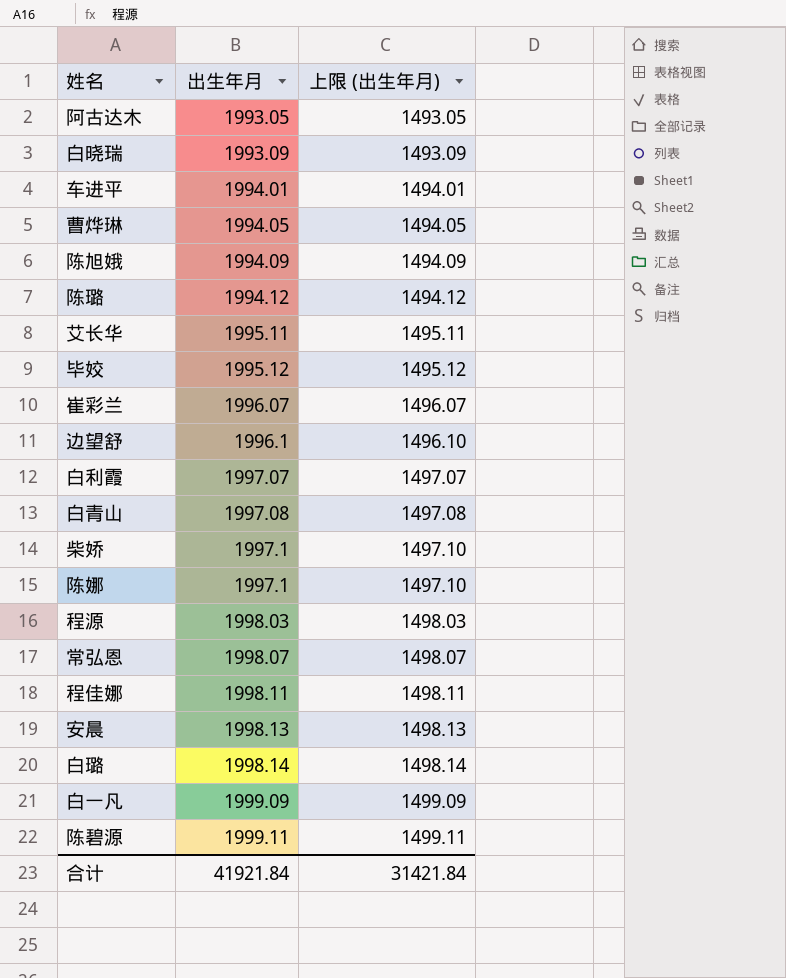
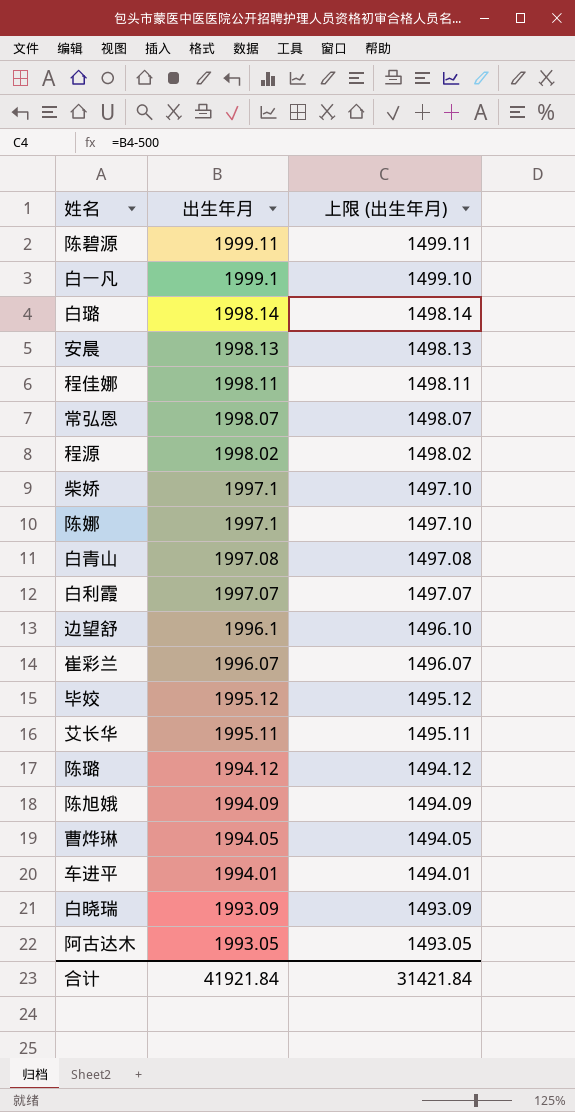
row order: 出生年月 ascending -> 出生年月 descending
白一凡 | 出生年月: 1999.09 -> 1999.1
白一凡 | 上限 (出生年月): 1499.09 -> 1499.10
程源 | 出生年月: 1998.03 -> 1998.02
程源 | 上限 (出生年月): 1498.03 -> 1498.02

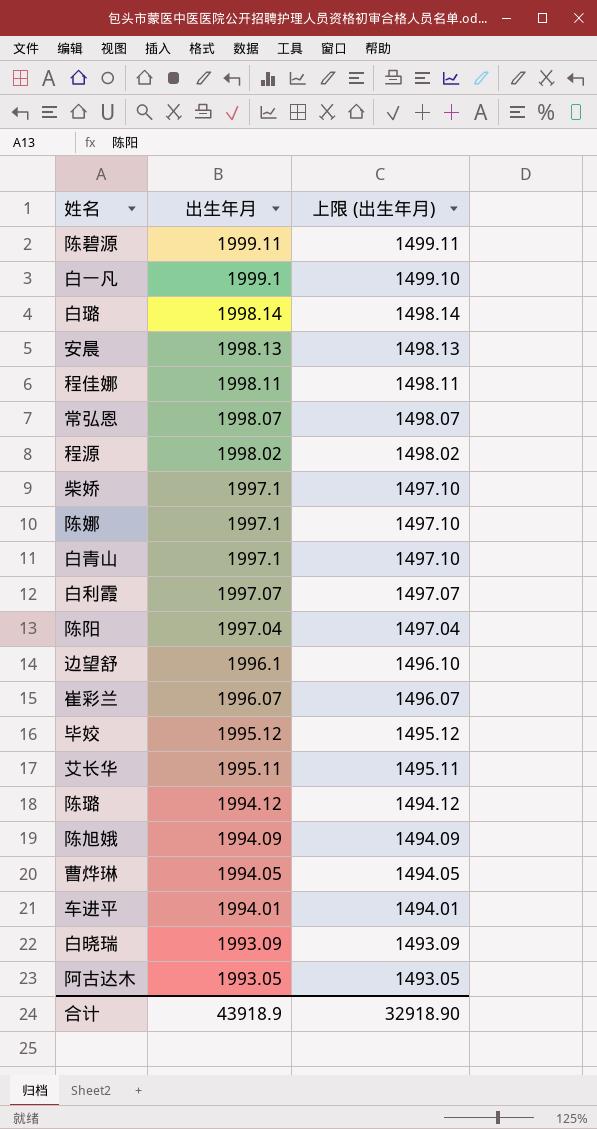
白青山 | 出生年月: 1997.08 -> 1997.1
白青山 | 上限 (出生年月): 1497.08 -> 1497.10
row 陈阳: none -> 1997.04 | 1497.04
合计 | 出生年月: 41921.84 -> 43918.9
合计 | 上限 (出生年月): 31421.84 -> 32918.90

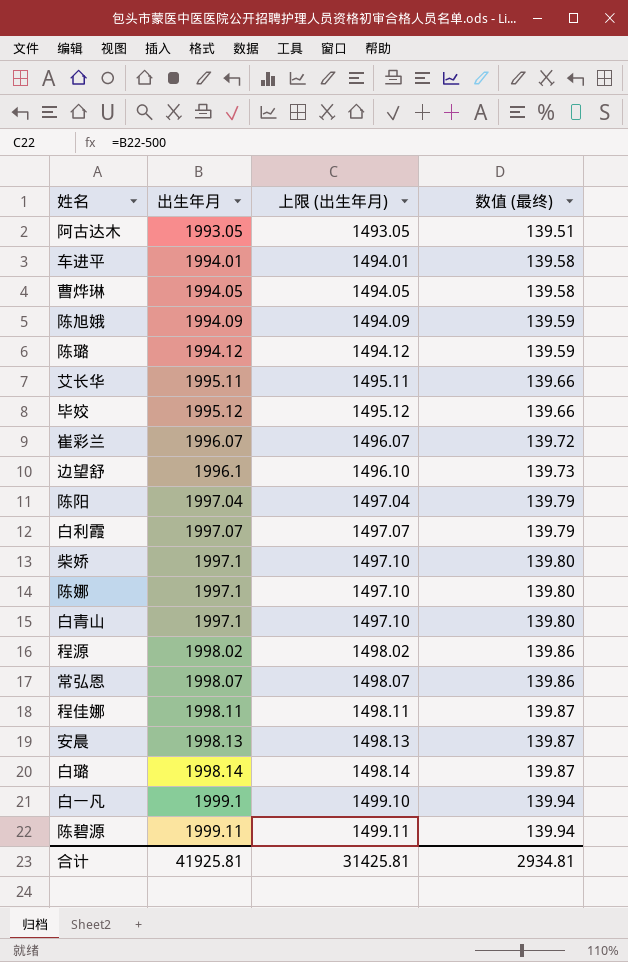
row order: 出生年月 descending -> 出生年月 ascending
column 数值 (最终) | formula: none -> [出生年月] * 0.07
row 白晓瑞: 1993.09 | 1493.09 -> none
合计 | 出生年月: 43918.9 -> 41925.81
合计 | 上限 (出生年月): 32918.90 -> 31425.81

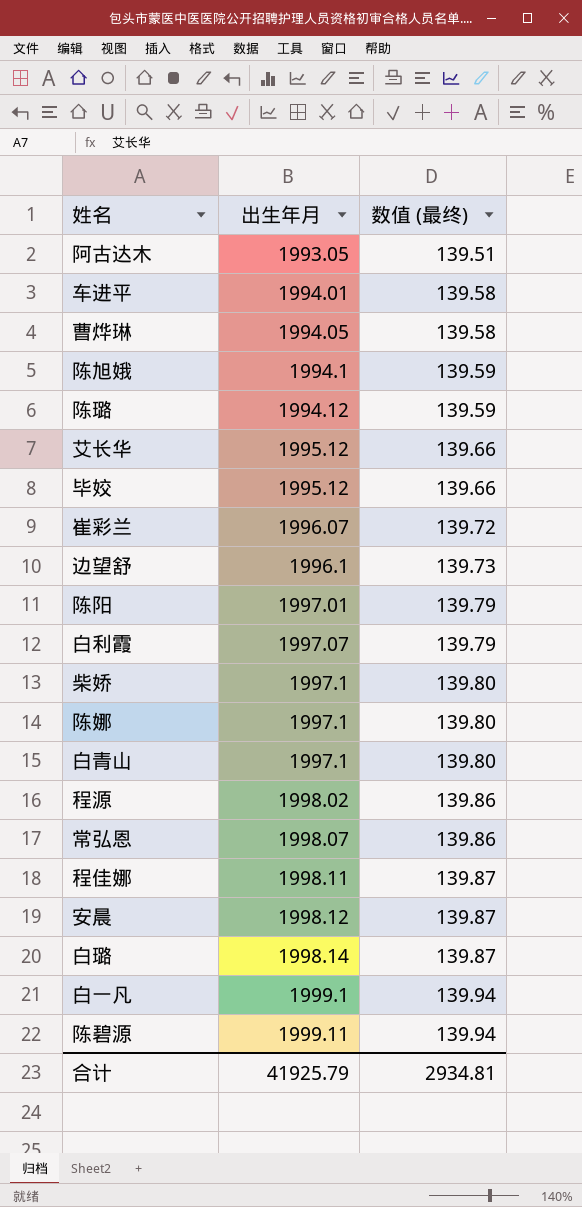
column 上限 (出生年月) | formula: [出生年月] - 500 -> none
陈旭娥 | 出生年月: 1994.09 -> 1994.1
艾长华 | 出生年月: 1995.11 -> 1995.12
陈阳 | 出生年月: 1997.04 -> 1997.01
安晨 | 出生年月: 1998.13 -> 1998.12
合计 | 出生年月: 41925.81 -> 41925.79

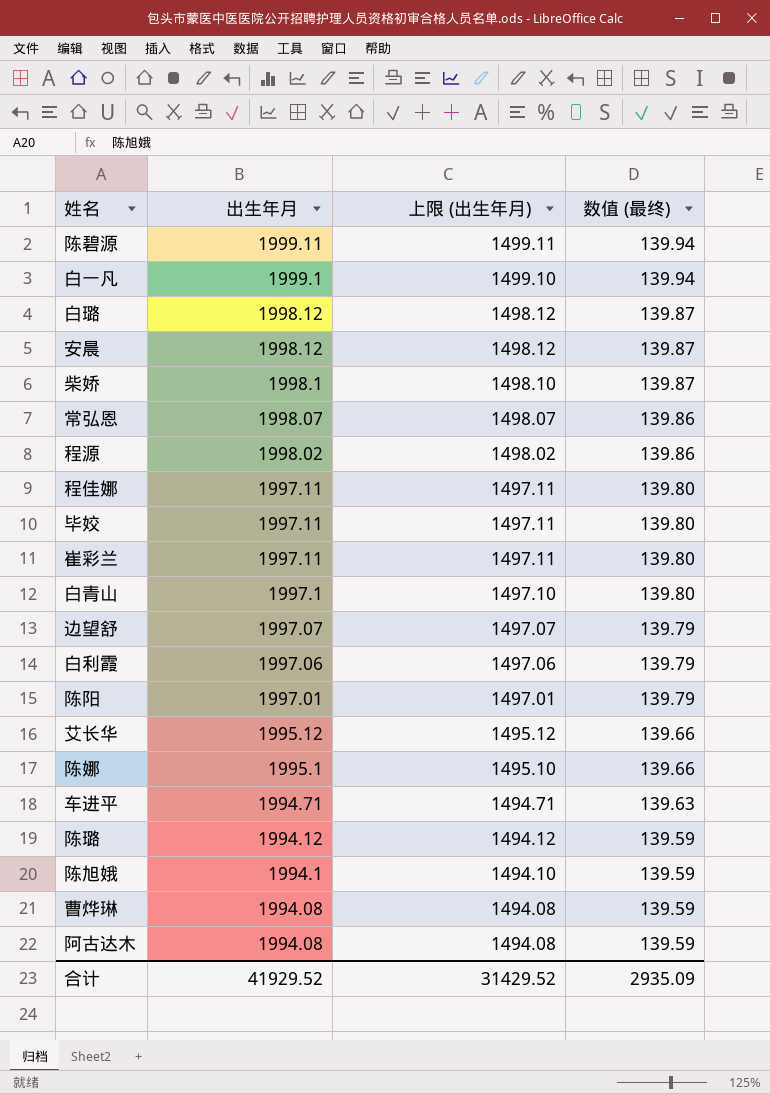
row order: 出生年月 ascending -> 出生年月 descending
column 上限 (出生年月) | formula: none -> [出生年月] - 500
白璐 | 出生年月: 1998.14 -> 1998.12
柴娇 | 出生年月: 1997.1 -> 1998.1
柴娇 | 数值 (最终): 139.80 -> 139.87
程佳娜 | 出生年月: 1998.11 -> 1997.11
程佳娜 | 数值 (最终): 139.87 -> 139.80
毕姣 | 出生年月: 1995.12 -> 1997.11
毕姣 | 数值 (最终): 139.66 -> 139.80
崔彩兰 | 出生年月: 1996.07 -> 1997.11
崔彩兰 | 数值 (最终): 139.72 -> 139.80
边望舒 | 出生年月: 1996.1 -> 1997.07
边望舒 | 数值 (最终): 139.73 -> 139.79
白利霞 | 出生年月: 1997.07 -> 1997.06
陈娜 | 出生年月: 1997.1 -> 1995.1
陈娜 | 数值 (最终): 139.80 -> 139.66
车进平 | 出生年月: 1994.01 -> 1994.71
车进平 | 数值 (最终): 139.58 -> 139.63
曹烨琳 | 出生年月: 1994.05 -> 1994.08
曹烨琳 | 数值 (最终): 139.58 -> 139.59
阿古达木 | 出生年月: 1993.05 -> 1994.08
阿古达木 | 数值 (最终): 139.51 -> 139.59
合计 | 出生年月: 41925.79 -> 41929.52
合计 | 数值 (最终): 2934.81 -> 2935.09

